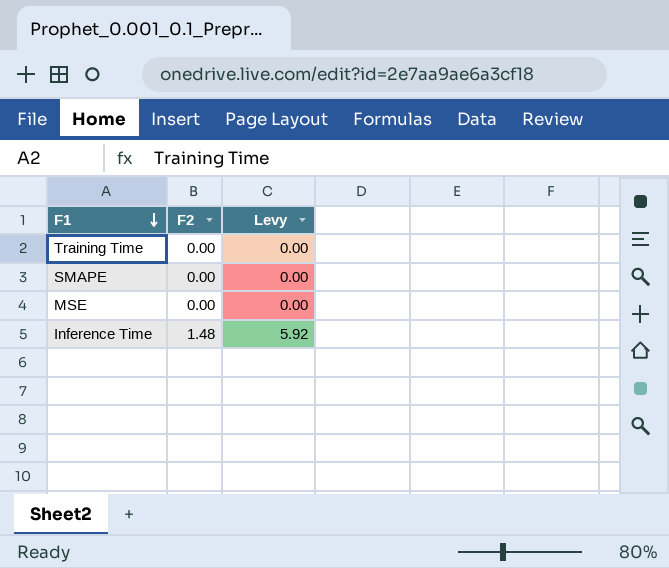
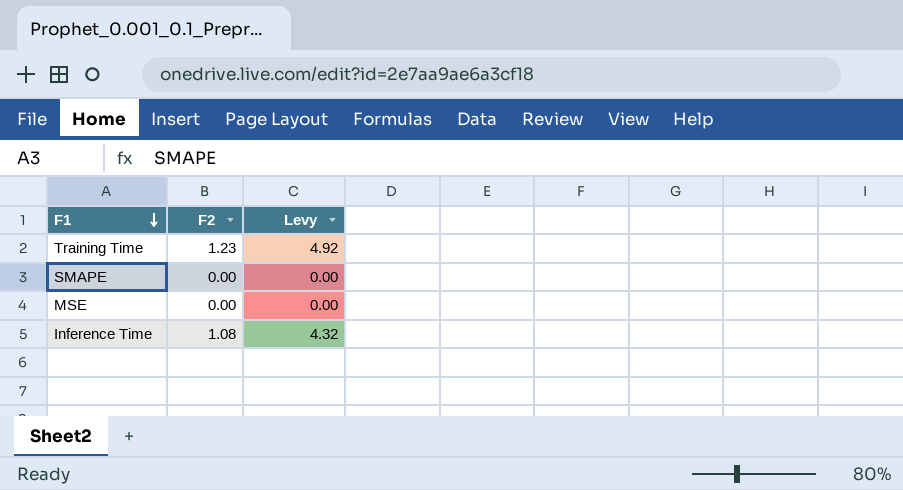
Training Time | F2: 0.00 -> 1.23
Training Time | Levy: 0.00 -> 4.92
Inference Time | F2: 1.48 -> 1.08
Inference Time | Levy: 5.92 -> 4.32

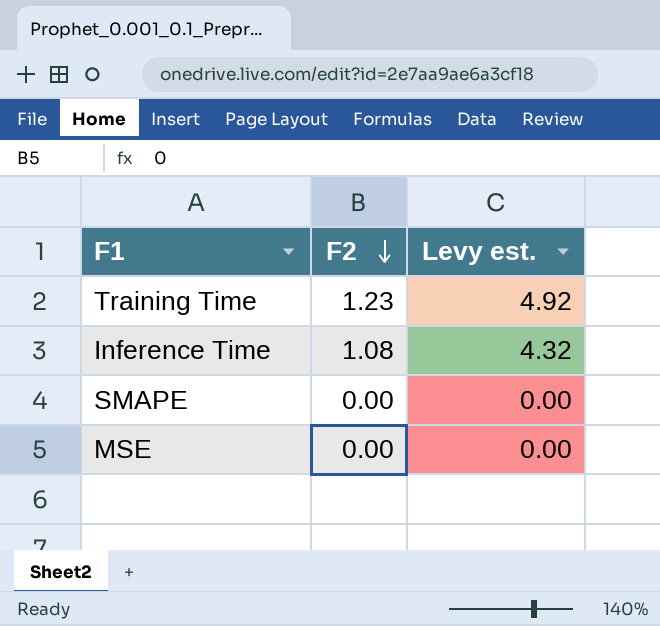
row order: F1 descending -> F2 descending
column name: Levy -> Levy est.

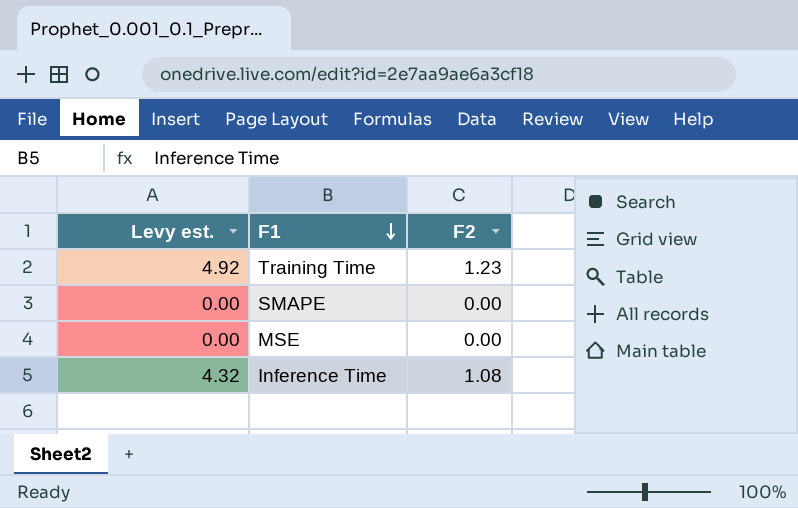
row order: F2 descending -> F1 descending
column Levy est. | position: 3 -> 1

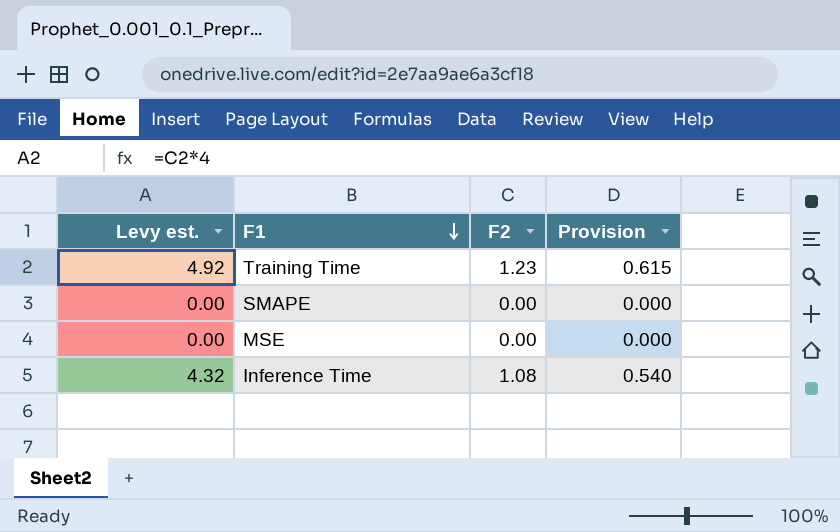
column Provision | formula: none -> [F2] * 0.5

